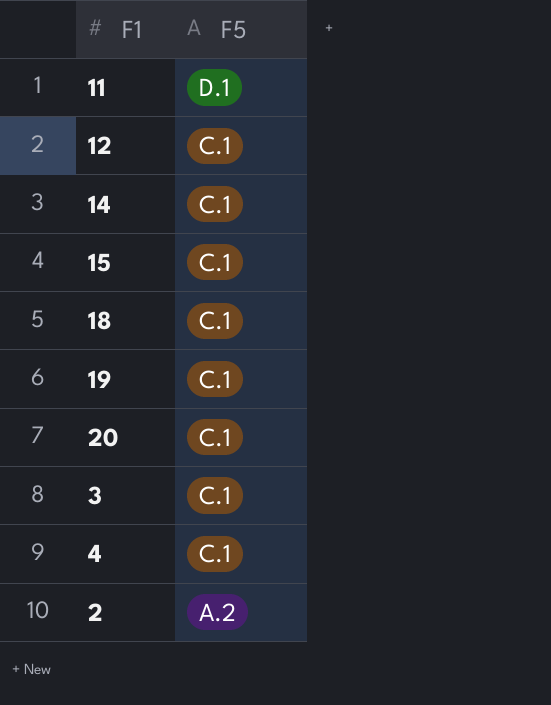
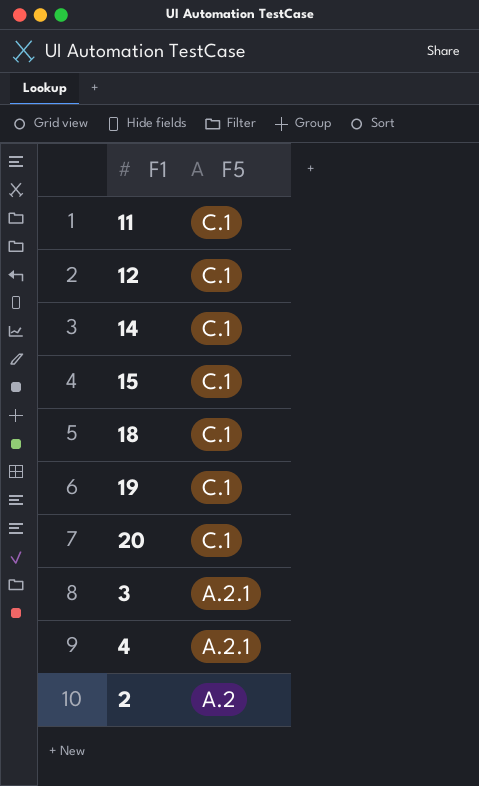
11 | F5: D.1 -> C.1
3 | F5: C.1 -> A.2.1
4 | F5: C.1 -> A.2.1

